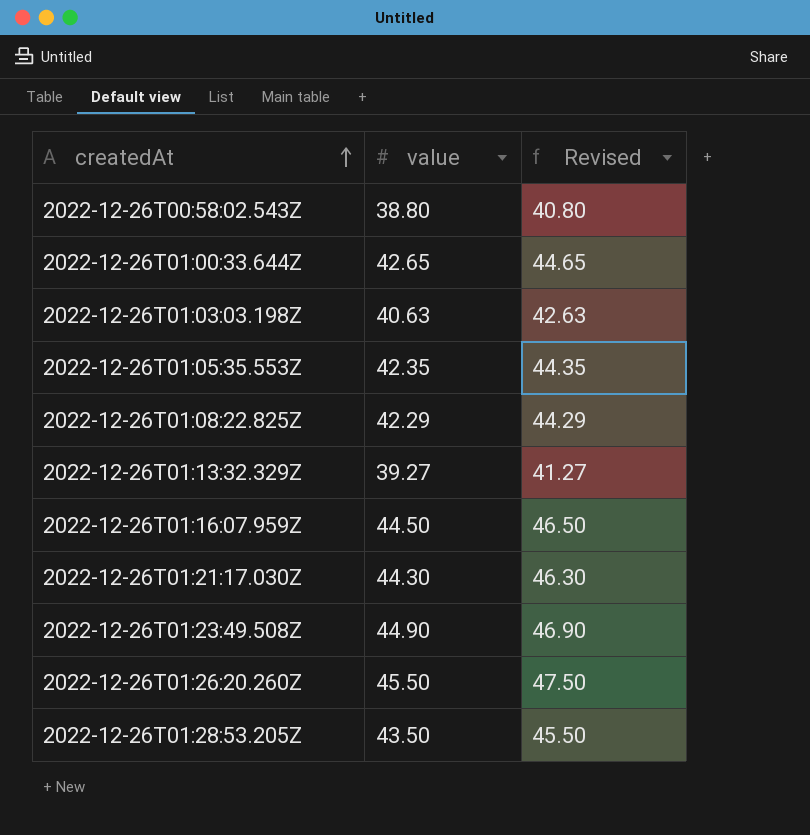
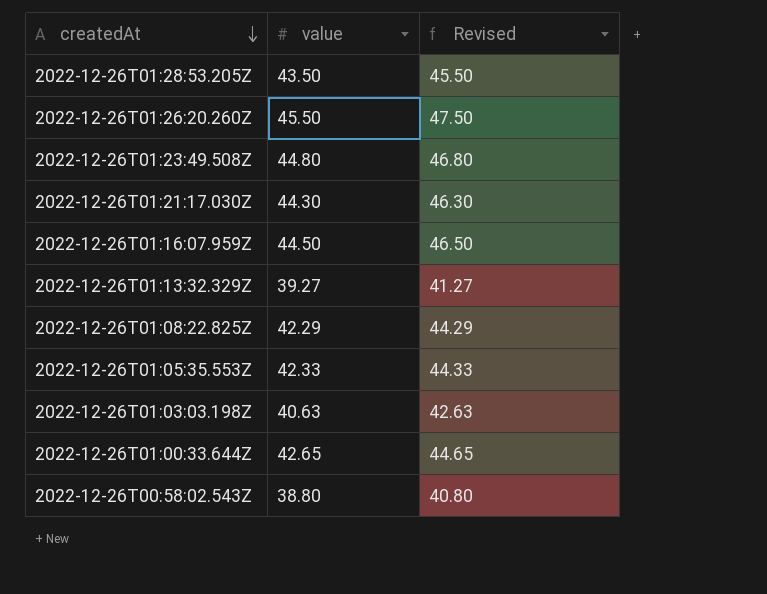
row order: createdAt ascending -> createdAt descending
2022-12-26T01:23:49.508Z | value: 44.90 -> 44.80
2022-12-26T01:23:49.508Z | Revised: 46.90 -> 46.80
2022-12-26T01:05:35.553Z | value: 42.35 -> 42.33
2022-12-26T01:05:35.553Z | Revised: 44.35 -> 44.33

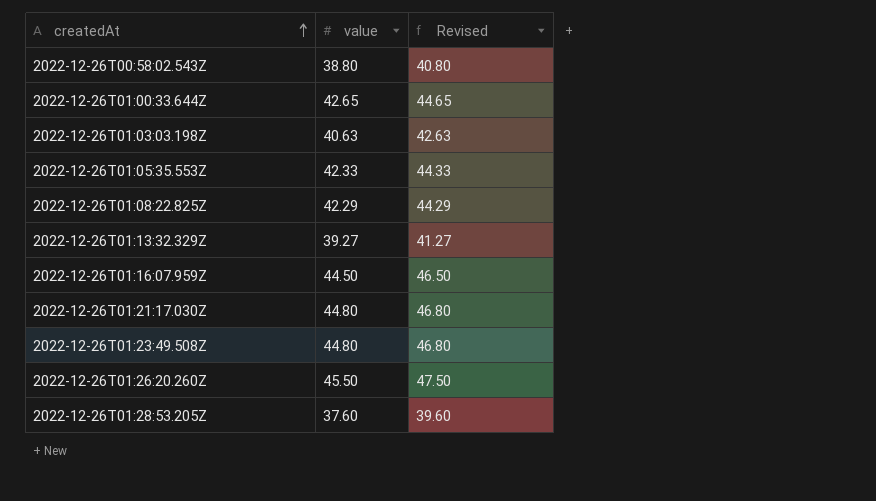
row order: createdAt descending -> createdAt ascending
2022-12-26T01:21:17.030Z | value: 44.30 -> 44.80
2022-12-26T01:21:17.030Z | Revised: 46.30 -> 46.80
2022-12-26T01:28:53.205Z | value: 43.50 -> 37.60
2022-12-26T01:28:53.205Z | Revised: 45.50 -> 39.60

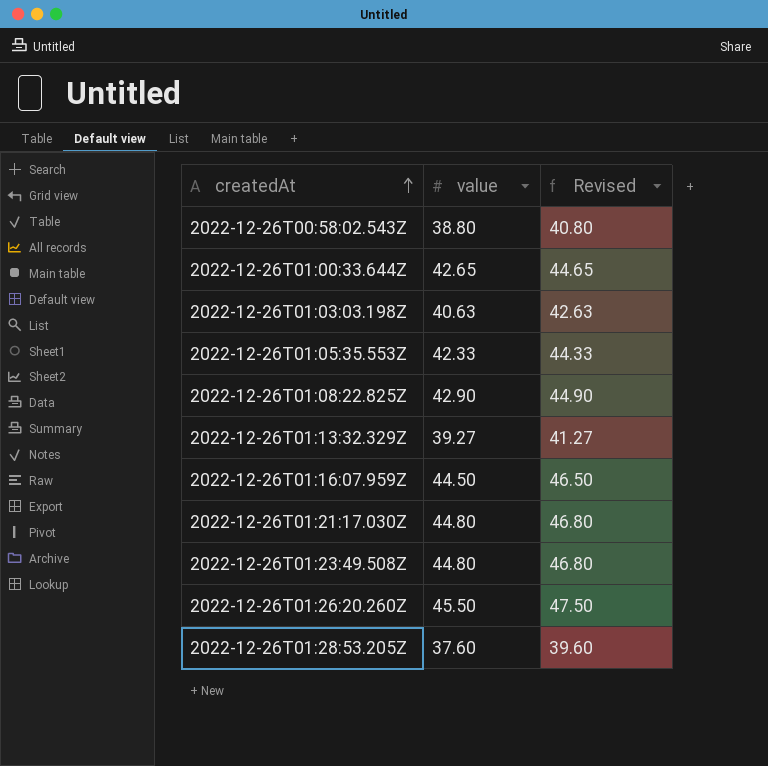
2022-12-26T01:08:22.825Z | value: 42.29 -> 42.90
2022-12-26T01:08:22.825Z | Revised: 44.29 -> 44.90

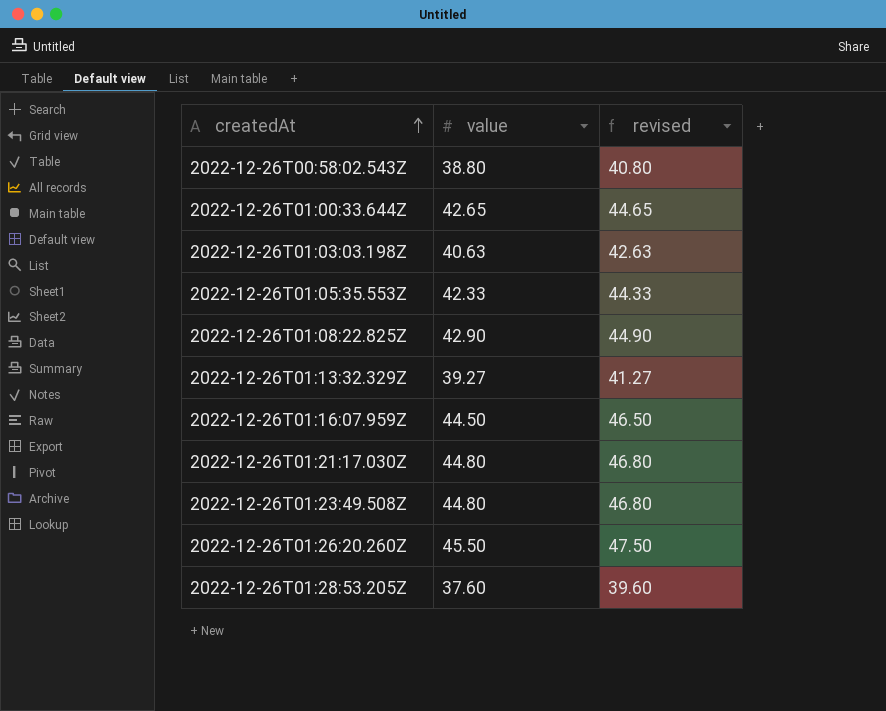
column name: Revised -> revised

